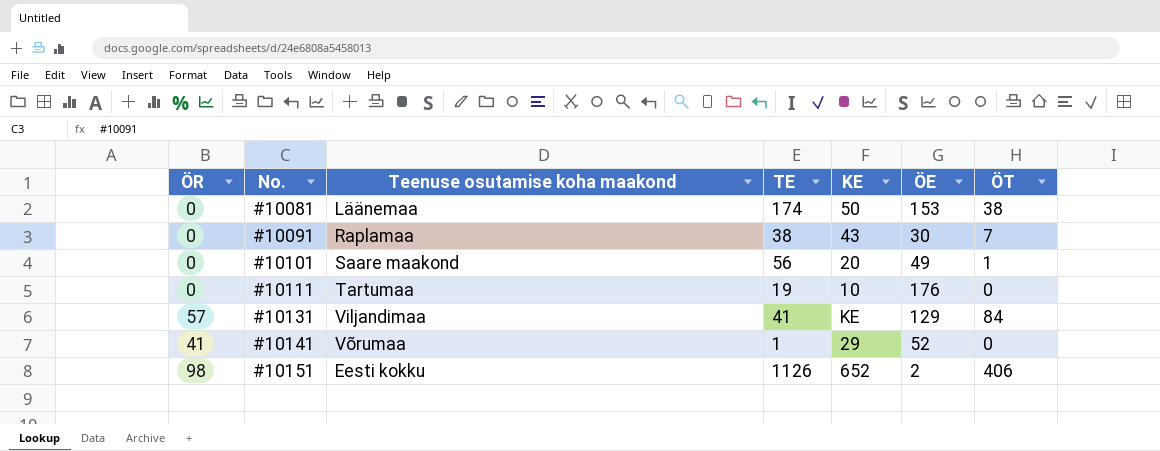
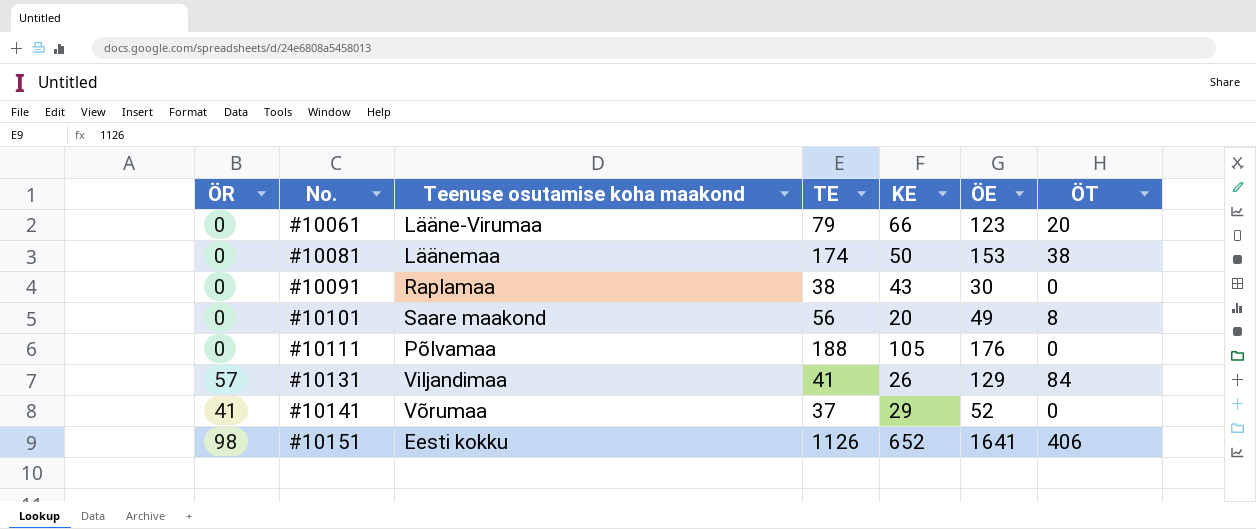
row #10061: none -> 0 | Lääne-Virumaa | 79 | 66 | 123 | 20
#10091 | ÖT: 7 -> 0
#10101 | ÖT: 1 -> 8
#10111 | Teenuse osutamise koha maakond: Tartumaa -> Põlvamaa
#10111 | TE: 19 -> 188
#10111 | KE: 10 -> 105
#10131 | KE: KE -> 26
#10141 | TE: 1 -> 37
#10151 | ÖE: 2 -> 1641

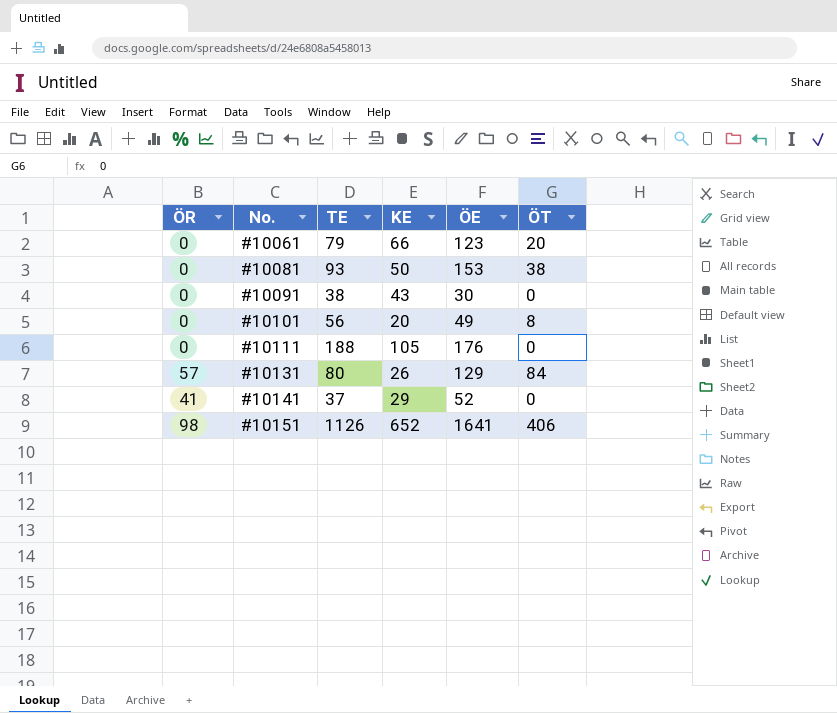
column Teenuse osutamise koha maakond | position: 3 -> none
#10081 | TE: 174 -> 93
#10131 | TE: 41 -> 80

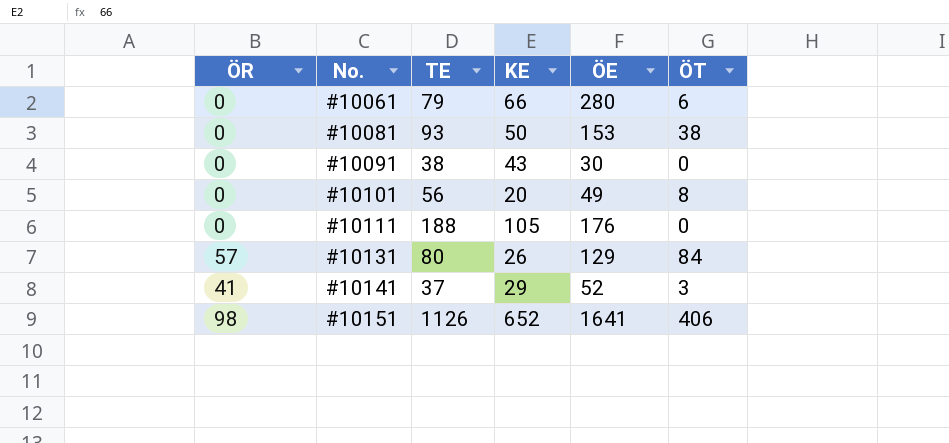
#10061 | ÖE: 123 -> 280
#10061 | ÖT: 20 -> 6
#10141 | ÖT: 0 -> 3

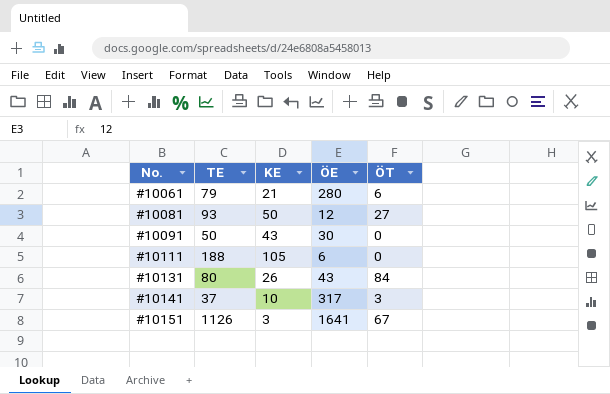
column ÖR | position: 1 -> none
row #10101: 0 | 56 | 20 | 49 | 8 -> none
#10061 | KE: 66 -> 21
#10081 | ÖE: 153 -> 12
#10081 | ÖT: 38 -> 27
#10091 | TE: 38 -> 50
#10111 | ÖE: 176 -> 6
#10131 | ÖE: 129 -> 43
#10141 | KE: 29 -> 10
#10141 | ÖE: 52 -> 317
#10151 | KE: 652 -> 3
#10151 | ÖT: 406 -> 67

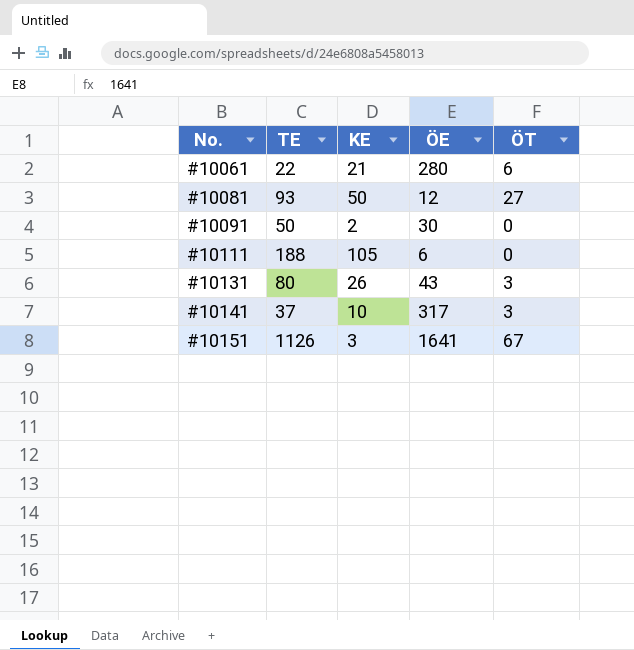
#10061 | TE: 79 -> 22
#10091 | KE: 43 -> 2
#10131 | ÖT: 84 -> 3

